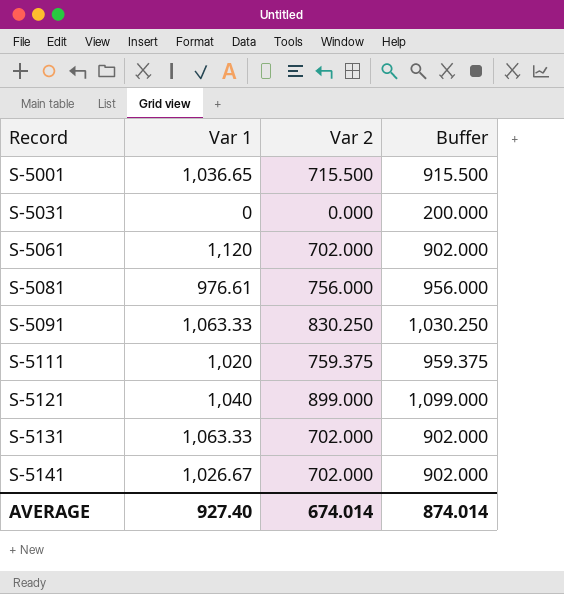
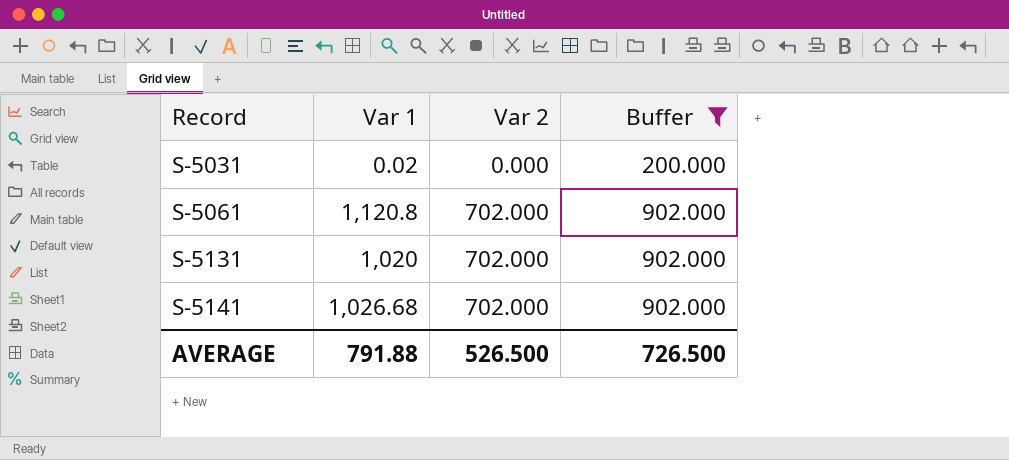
filter: none -> Buffer <= 902.000
S-5031 | Var 1: 0 -> 0.02
S-5061 | Var 1: 1,120 -> 1,120.8
S-5131 | Var 1: 1,063.33 -> 1,020
S-5141 | Var 1: 1,026.67 -> 1,026.68
AVERAGE | Var 1: 927.40 -> 791.88
AVERAGE | Var 2: 674.014 -> 526.500
AVERAGE | Buffer: 874.014 -> 726.500

